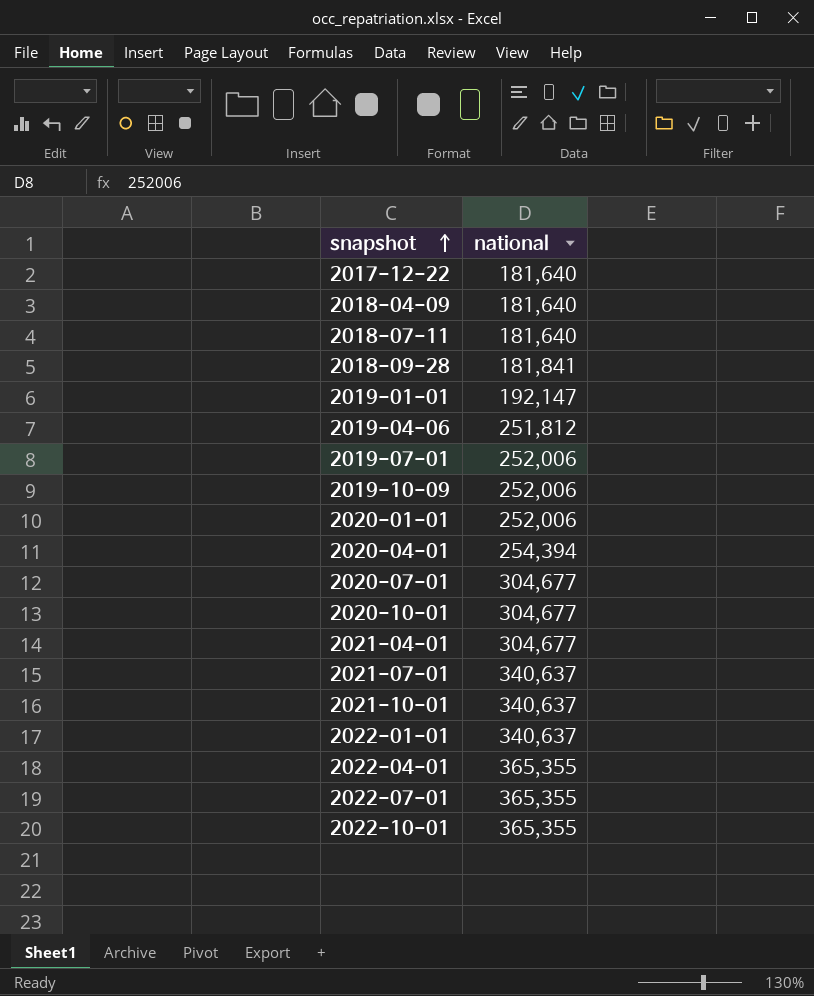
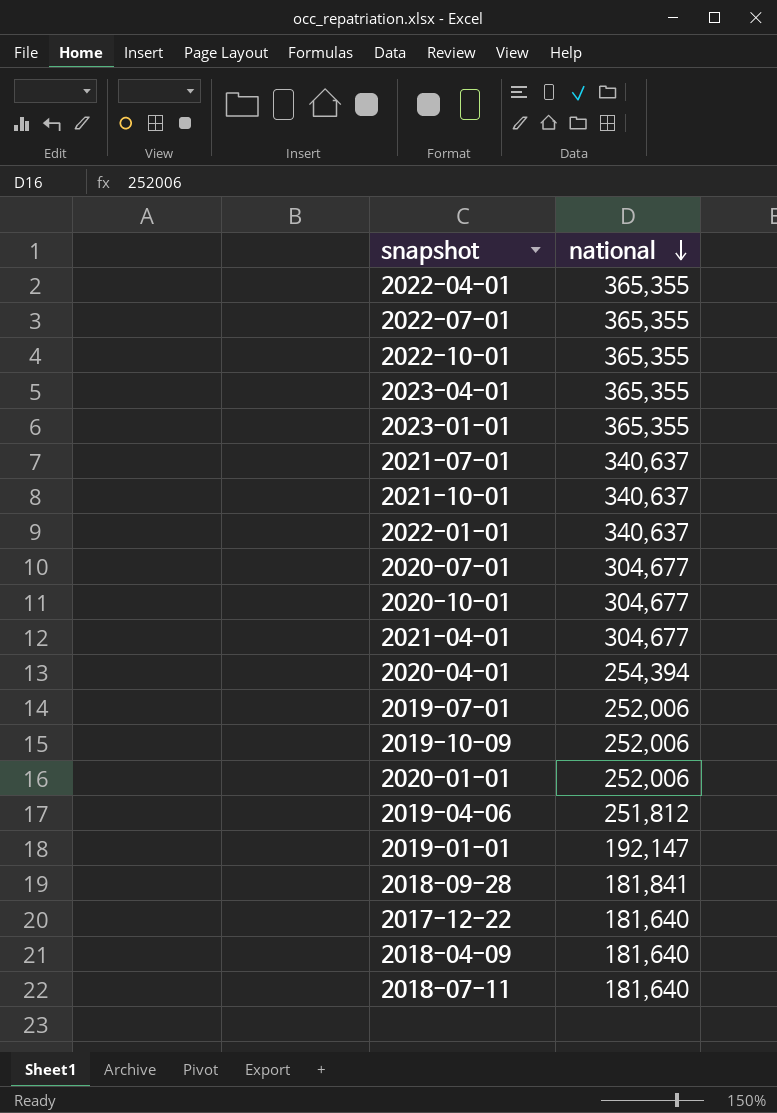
row order: snapshot ascending -> national descending
row 2023-04-01: none -> 365,355
row 2023-01-01: none -> 365,355

